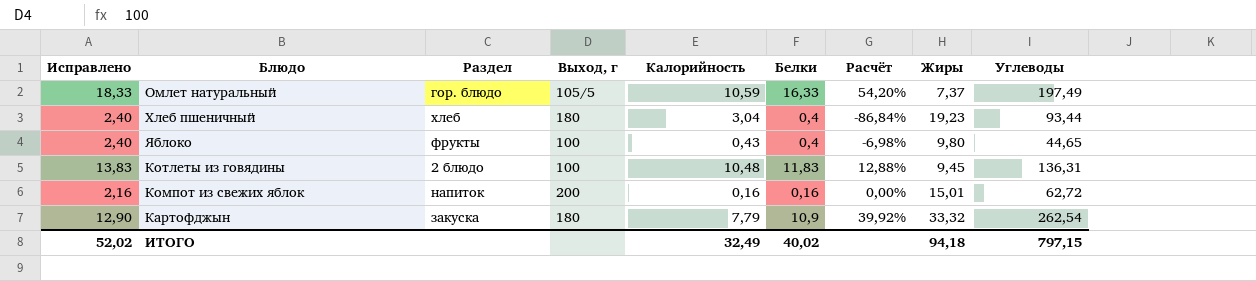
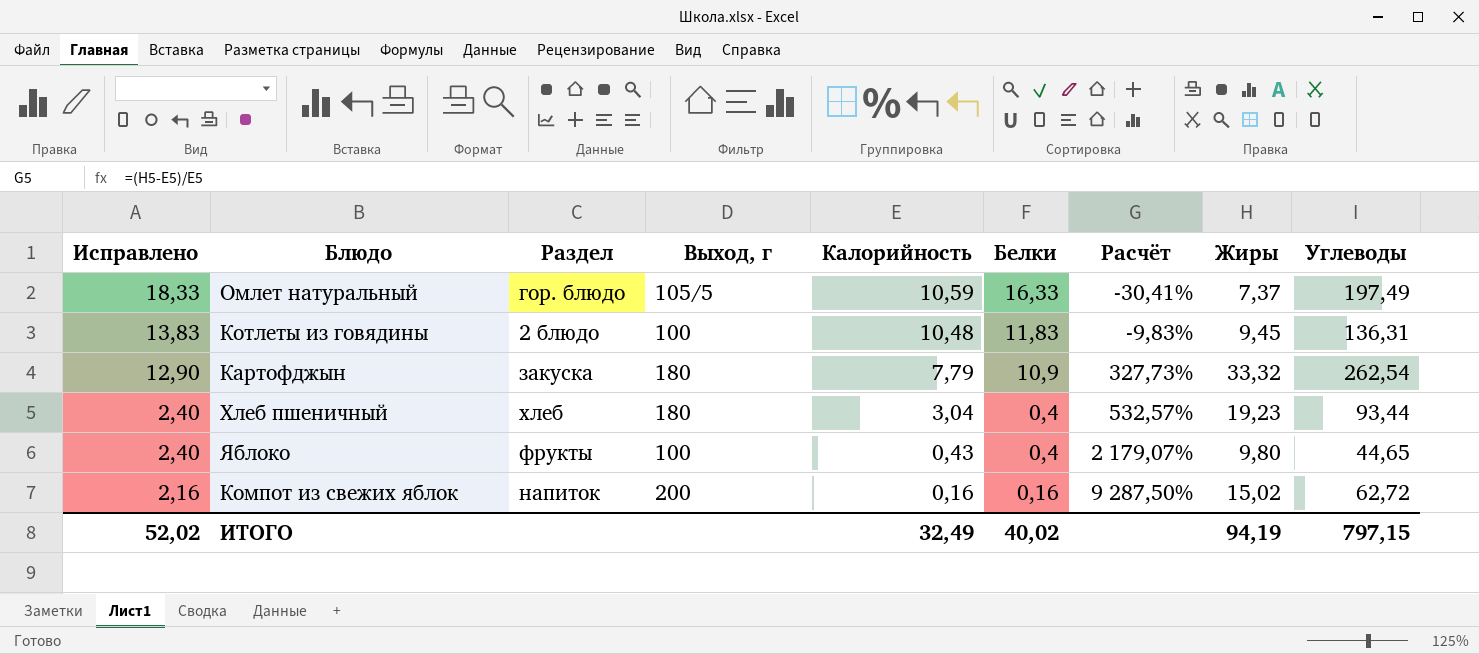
row order: none -> Исправлено descending
column Расчёт | formula: ([Белки] - [Калорийность]) / [Калорийность] -> ([Жиры] - [Калорийность]) / [Калорийность]
Компот из свежих яблок | Жиры: 15,01 -> 15,02
ИТОГО | Жиры: 94,18 -> 94,19

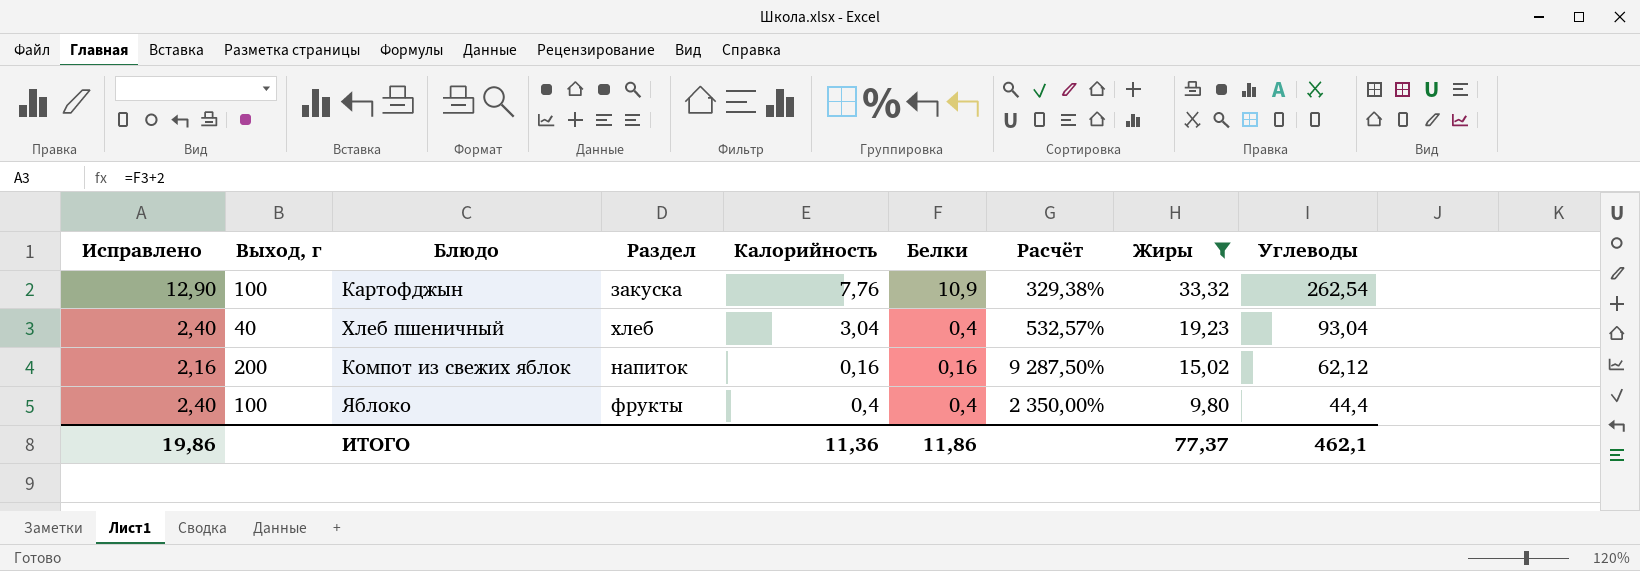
filter: none -> Жиры >= 9,80
row order: Исправлено descending -> Жиры descending
column Выход, г | position: 4 -> 2
Картофджын | Выход, г: 180 -> 100
Картофджын | Калорийность: 7,79 -> 7,76
Картофджын | Расчёт: 327,73% -> 329,38%
Хлеб пшеничный | Выход, г: 180 -> 40
Хлеб пшеничный | Углеводы: 93,44 -> 93,04
Компот из свежих яблок | Углеводы: 62,72 -> 62,12
Яблоко | Калорийность: 0,43 -> 0,4
Яблоко | Расчёт: 2 179,07% -> 2 350,00%
Яблоко | Углеводы: 44,65 -> 44,4
ИТОГО | Исправлено: 52,02 -> 19,86
ИТОГО | Калорийность: 32,49 -> 11,36
ИТОГО | Белки: 40,02 -> 11,86
ИТОГО | Жиры: 94,19 -> 77,37
ИТОГО | Углеводы: 797,15 -> 462,1

